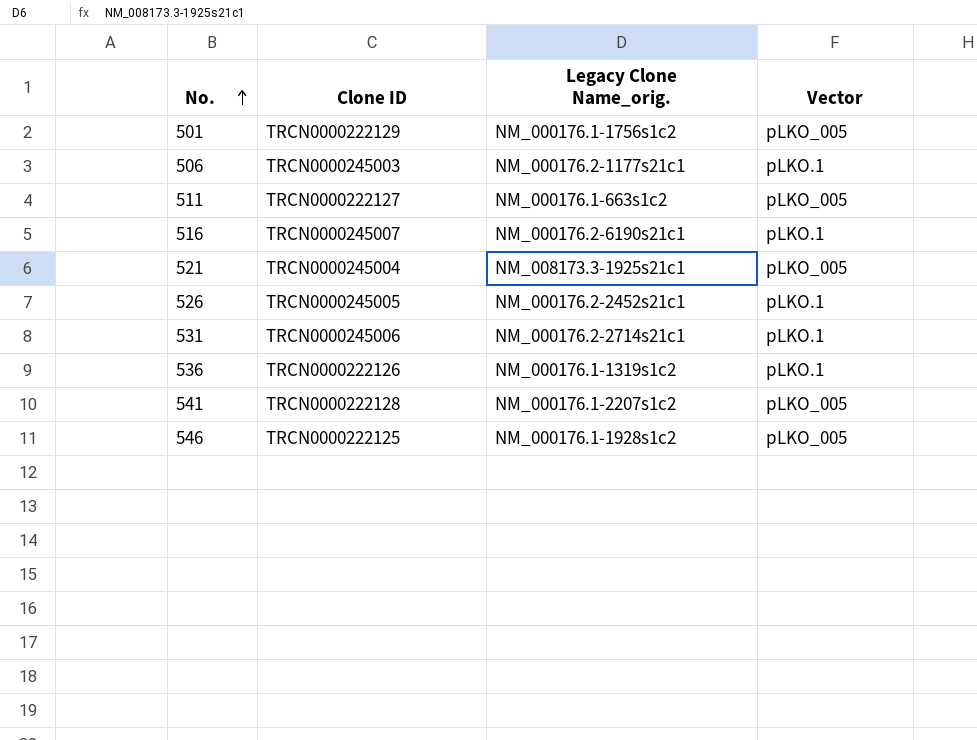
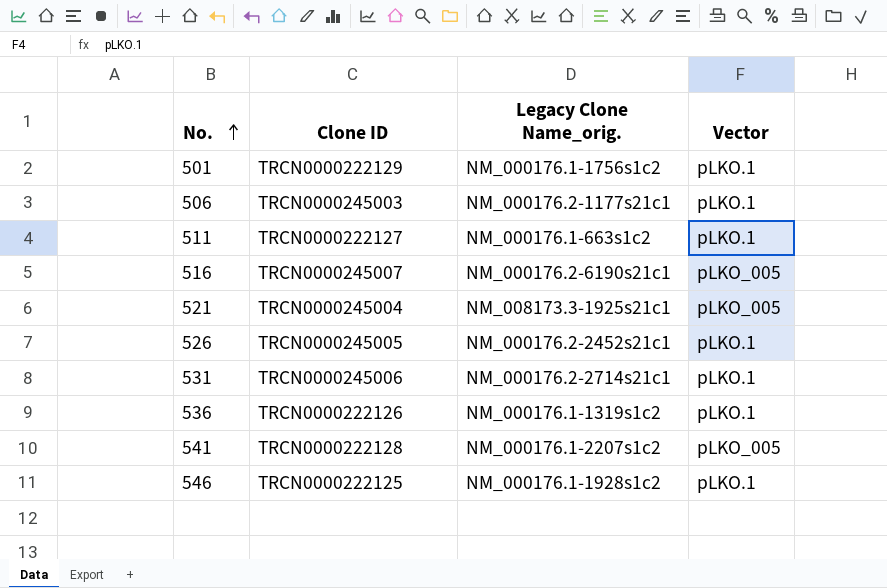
501 | Vector: pLKO_005 -> pLKO.1
511 | Vector: pLKO_005 -> pLKO.1
516 | Vector: pLKO.1 -> pLKO_005
546 | Vector: pLKO_005 -> pLKO.1

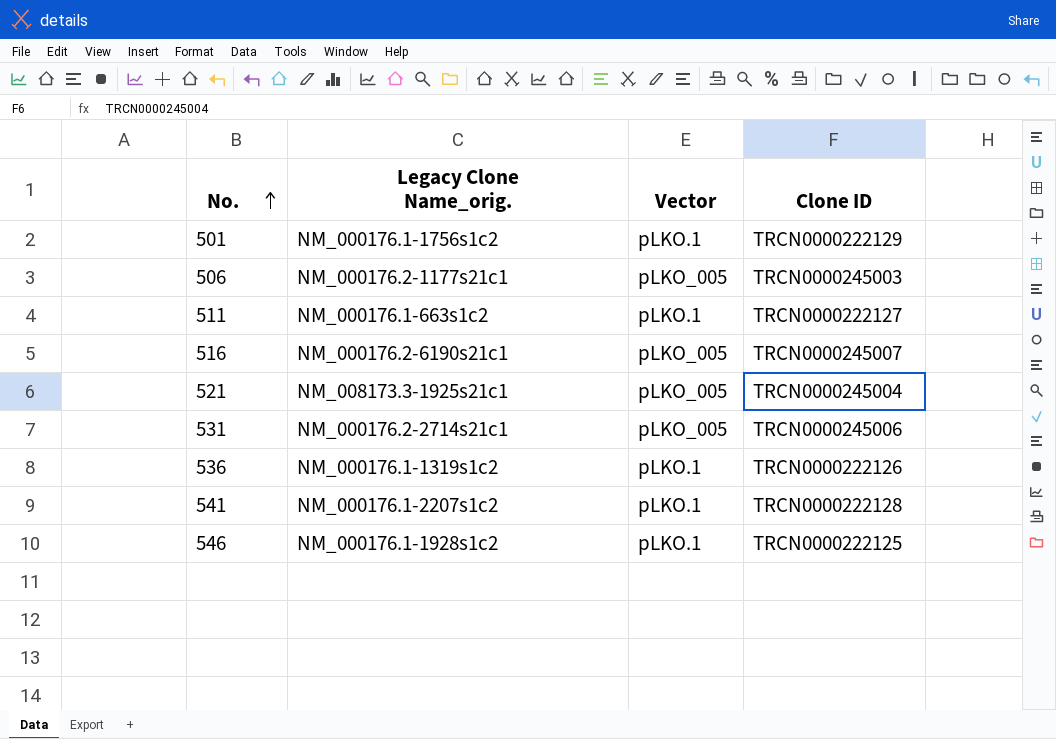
column Clone ID | position: 2 -> 4
row 526: TRCN0000245005 | NM_000176.2-2452s21c1 | pLKO.1 -> none
506 | Vector: pLKO.1 -> pLKO_005
531 | Vector: pLKO.1 -> pLKO_005
541 | Vector: pLKO_005 -> pLKO.1

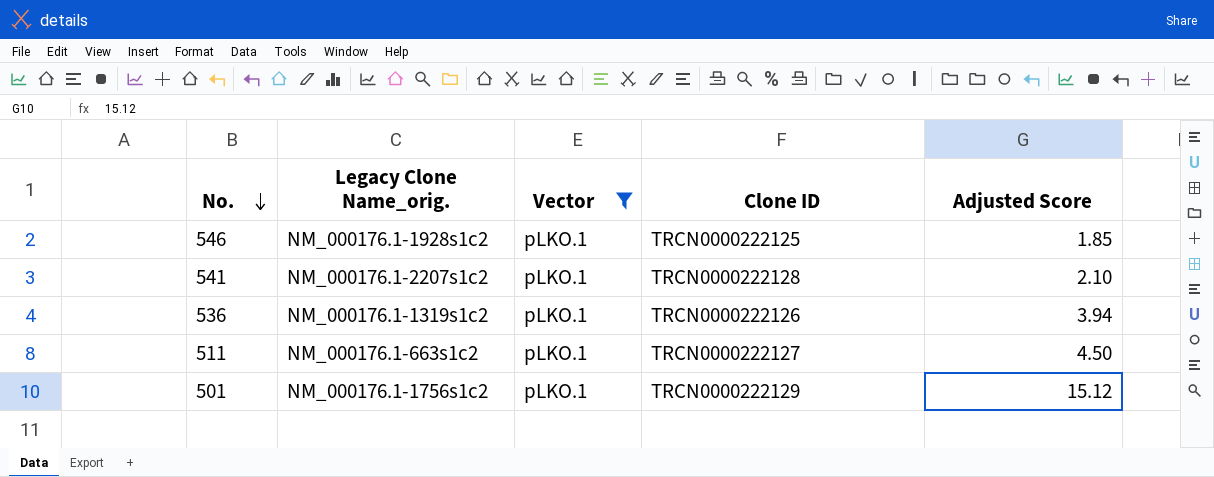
filter: none -> Vector = pLKO.1
row order: No. ascending -> No. descending
column Adjusted Score | position: none -> 5

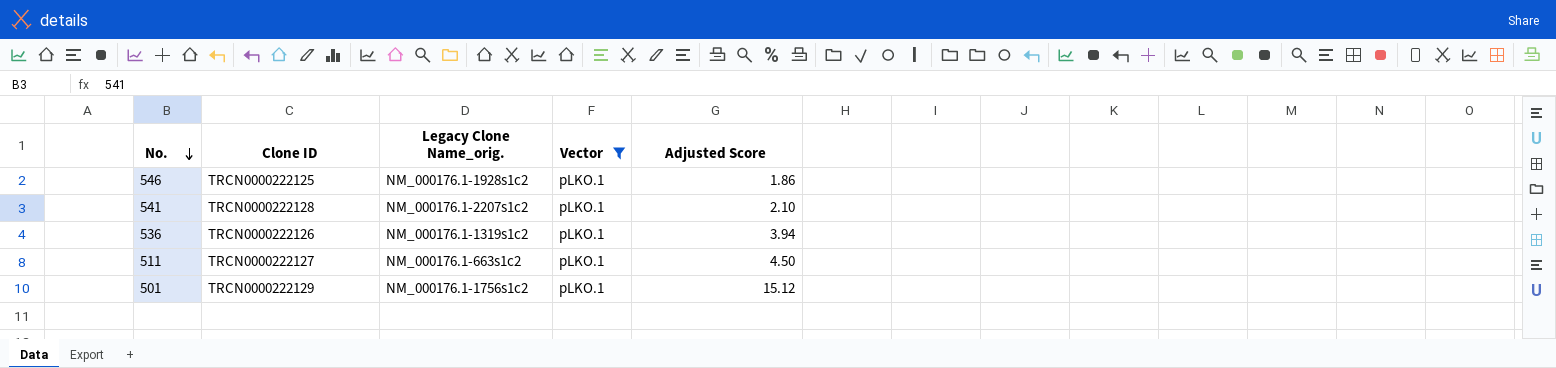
column Clone ID | position: 4 -> 2
546 | Adjusted Score: 1.85 -> 1.86

